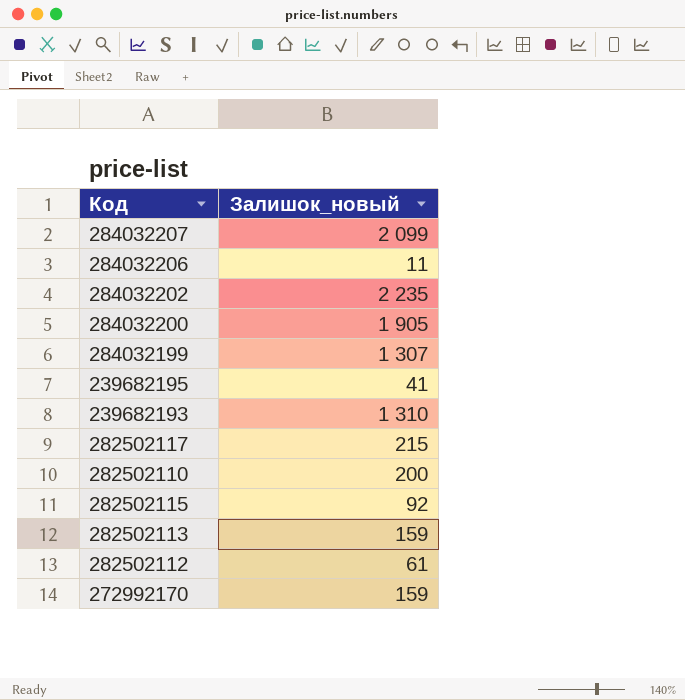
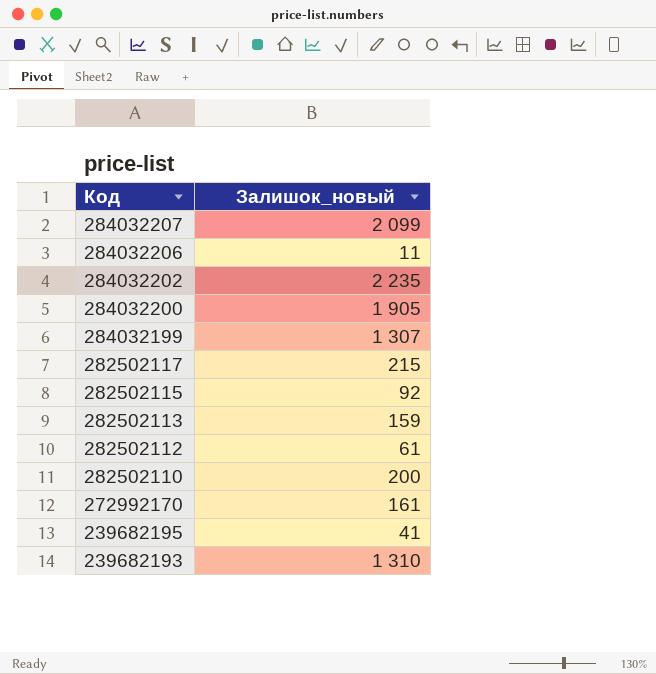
row order: none -> Код descending
272992170 | Залишок_новый: 159 -> 161

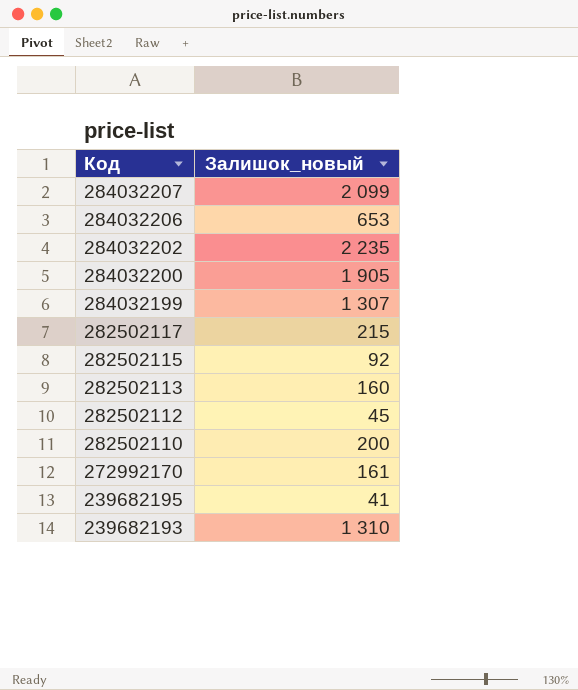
284032206 | Залишок_новый: 11 -> 653
282502113 | Залишок_новый: 159 -> 160
282502112 | Залишок_новый: 61 -> 45

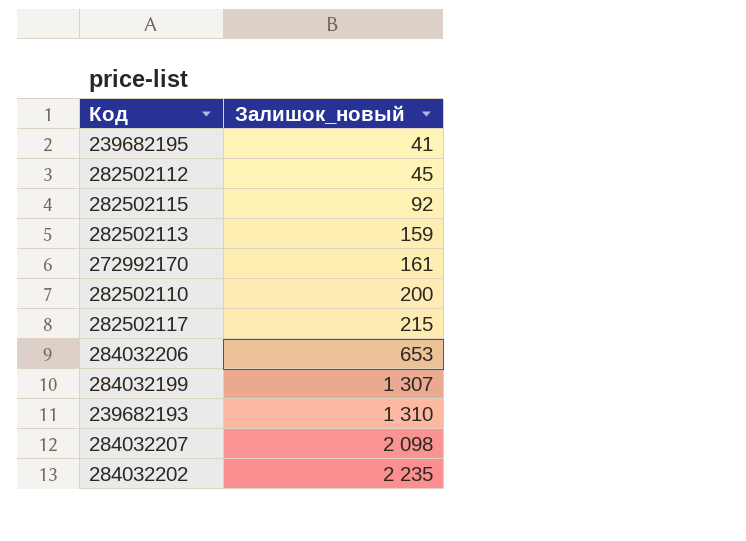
row order: Код descending -> Залишок_новый ascending
row 284032200: 1 905 -> none
282502113 | Залишок_новый: 160 -> 159
284032207 | Залишок_новый: 2 099 -> 2 098

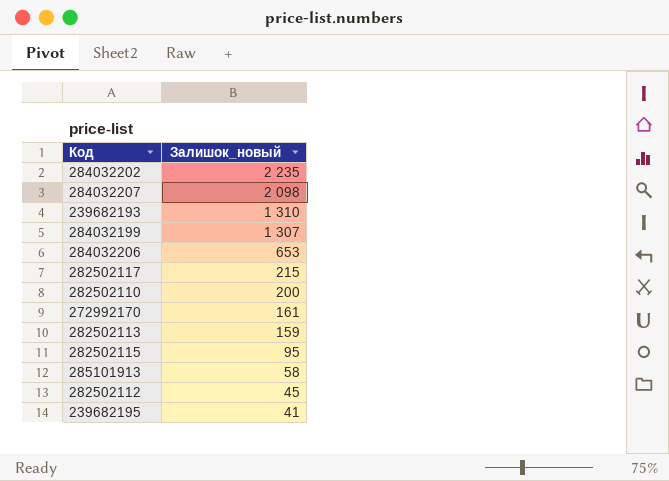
row order: Залишок_новый ascending -> Залишок_новый descending
282502115 | Залишок_новый: 92 -> 95
row 285101913: none -> 58

